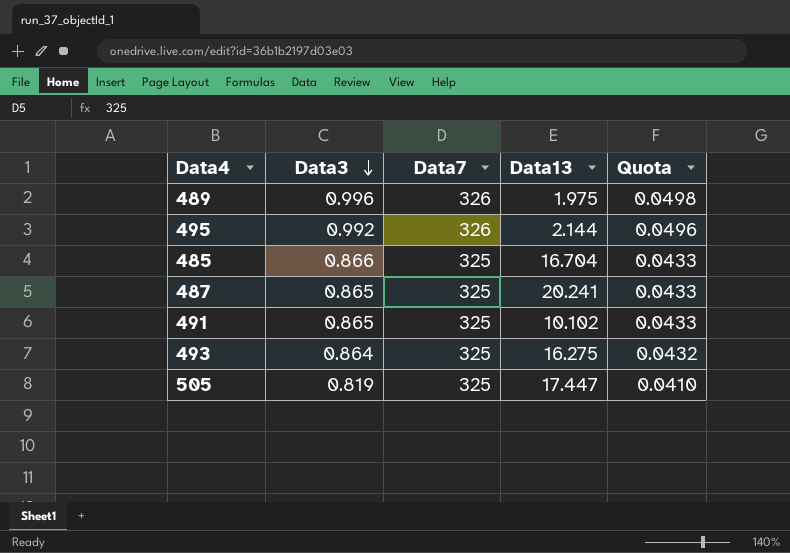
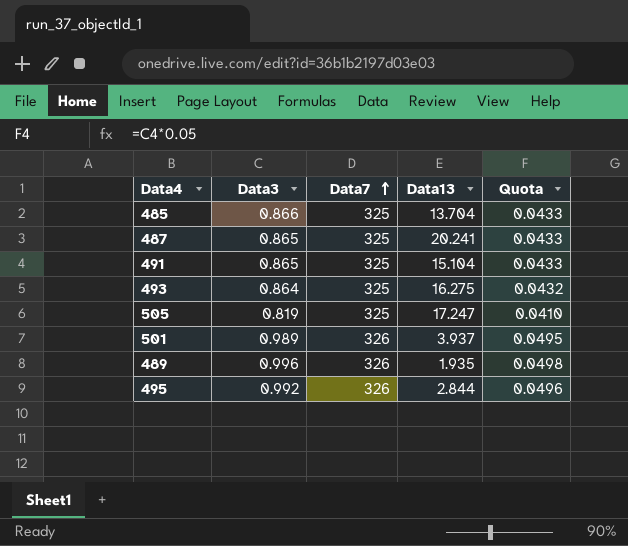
row order: Data3 descending -> Data7 ascending
485 | Data13: 16.704 -> 13.704
491 | Data13: 10.102 -> 15.104
505 | Data13: 17.447 -> 17.247
row 501: none -> 0.989 | 326 | 3.937 | 0.0495
489 | Data13: 1.975 -> 1.935
495 | Data13: 2.144 -> 2.844

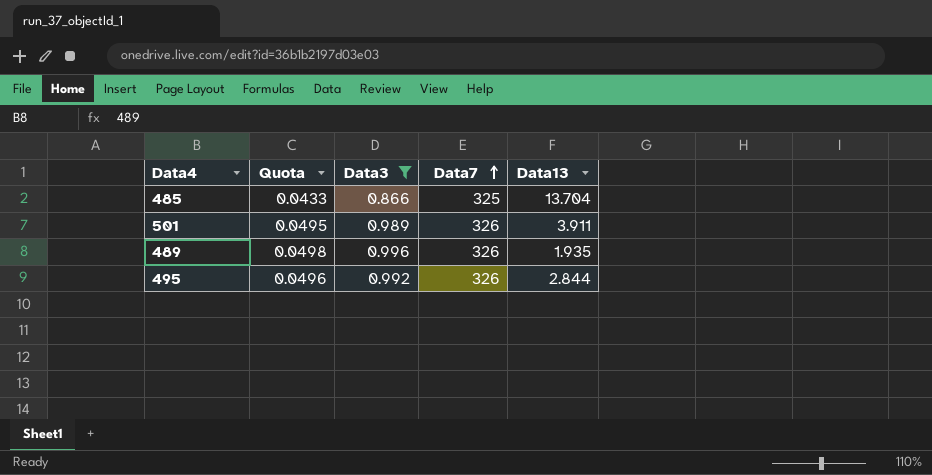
filter: none -> Data3 >= 0.866
column Quota | position: 5 -> 2
501 | Data13: 3.937 -> 3.911

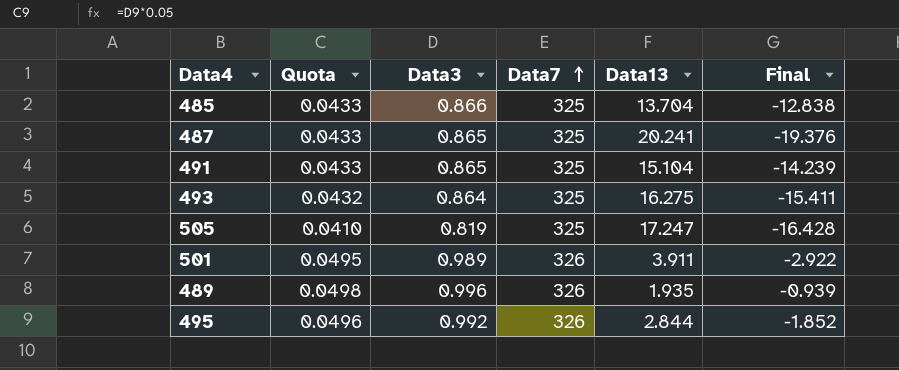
filter: Data3 >= 0.866 -> none
column Final | formula: none -> [Data3] - [Data13]

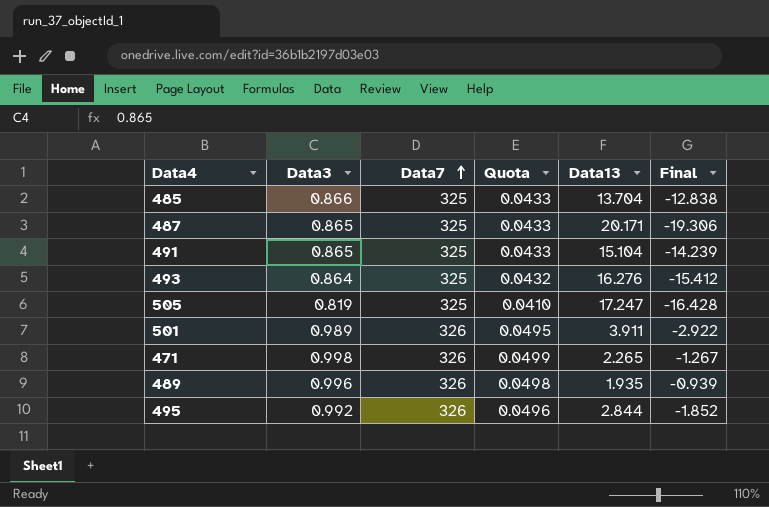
column Quota | position: 2 -> 4
487 | Data13: 20.241 -> 20.171
487 | Final: -19.376 -> -19.306
493 | Data13: 16.275 -> 16.276
493 | Final: -15.411 -> -15.412
row 471: none -> 0.998 | 326 | 0.0499 | 2.265 | -1.267

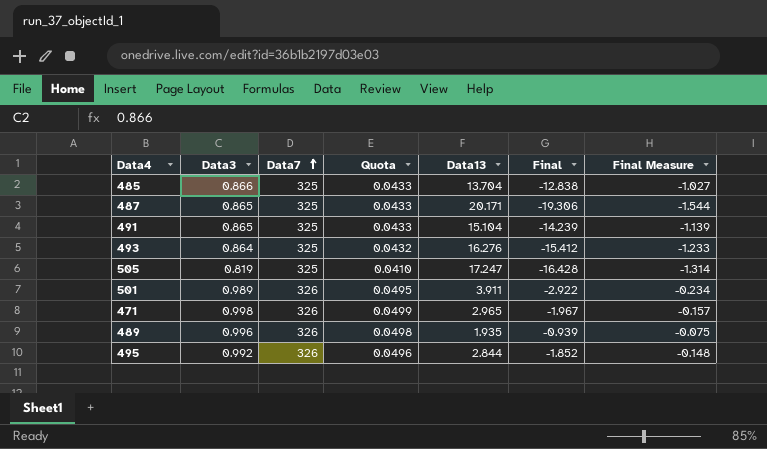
column Final Measure | formula: none -> [Final] * 0.08
471 | Data13: 2.265 -> 2.965
471 | Final: -1.267 -> -1.967

